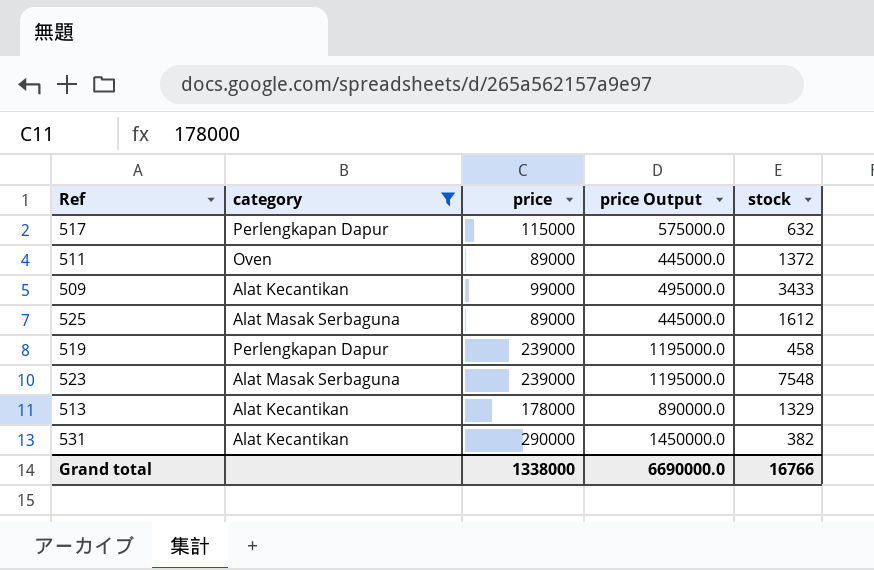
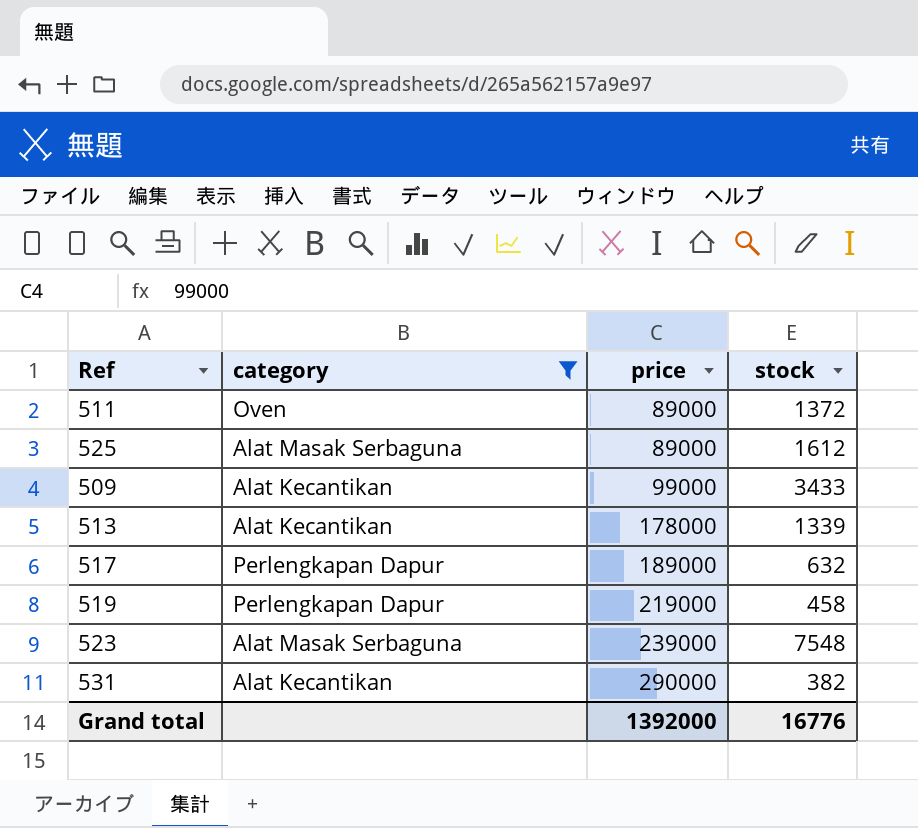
row order: none -> price ascending
column price Output | formula: [price] * 5 -> none
513 | stock: 1329 -> 1339
517 | price: 115000 -> 189000
519 | price: 239000 -> 219000
Grand total | price: 1338000 -> 1392000
Grand total | stock: 16766 -> 16776

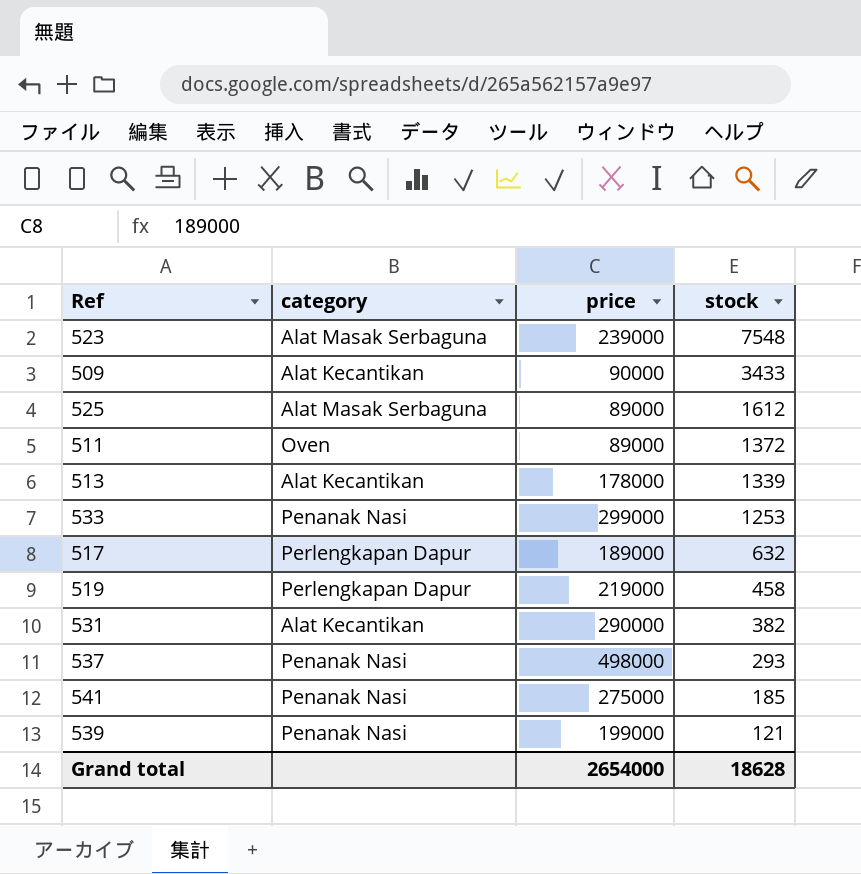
filter: category != Penanak Nasi -> none
row order: price ascending -> stock descending
509 | price: 99000 -> 90000
Grand total | price: 1392000 -> 2654000
Grand total | stock: 16776 -> 18628

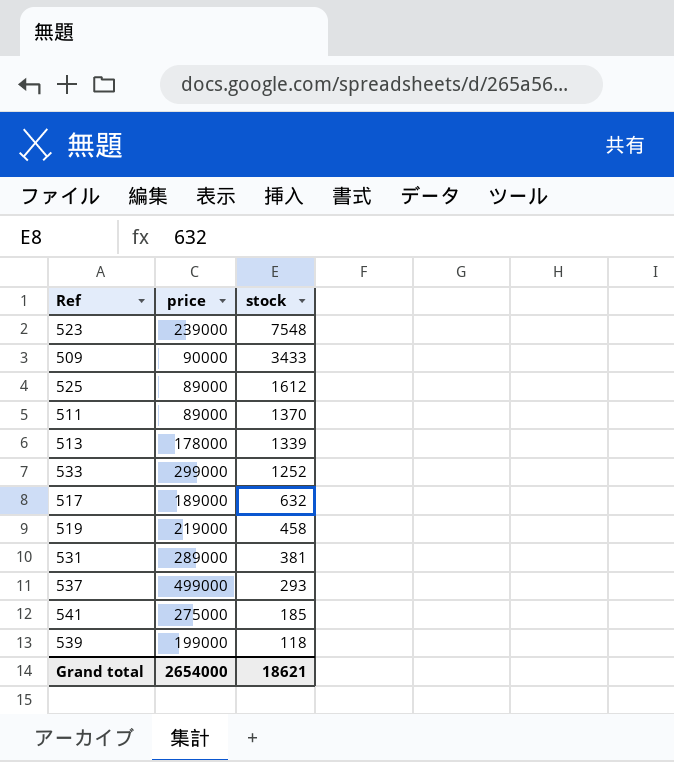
column category | position: 2 -> none
511 | stock: 1372 -> 1370
533 | stock: 1253 -> 1252
531 | price: 290000 -> 289000
531 | stock: 382 -> 381
537 | price: 498000 -> 499000
539 | stock: 121 -> 118
Grand total | stock: 18628 -> 18621

